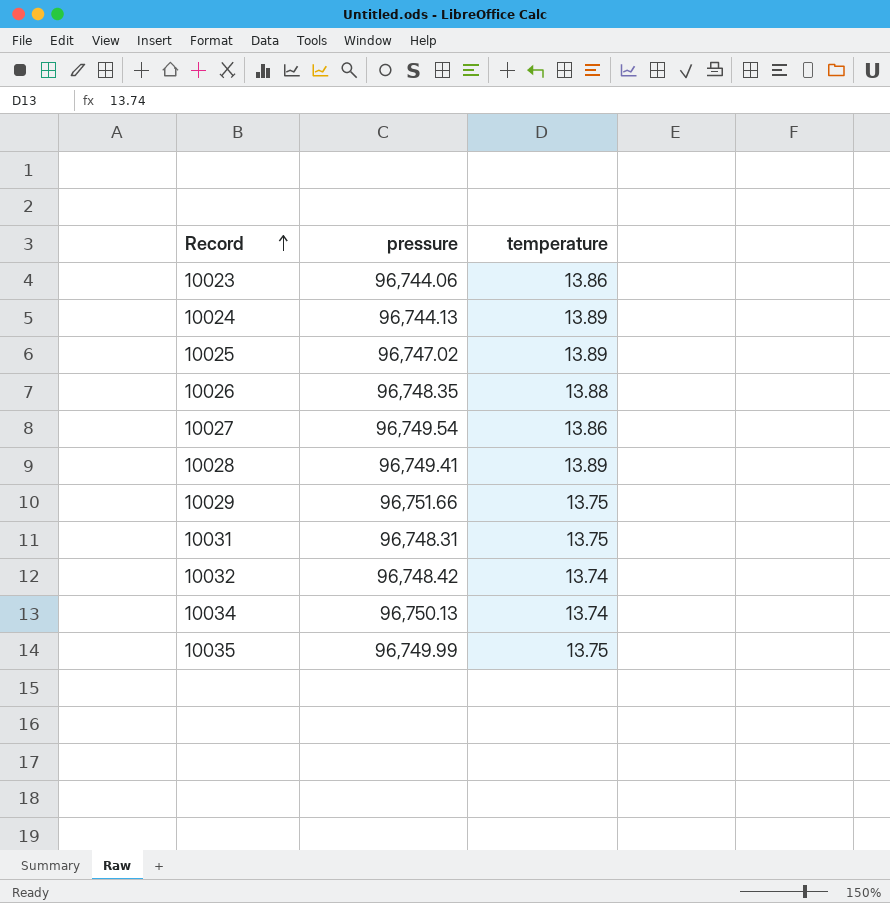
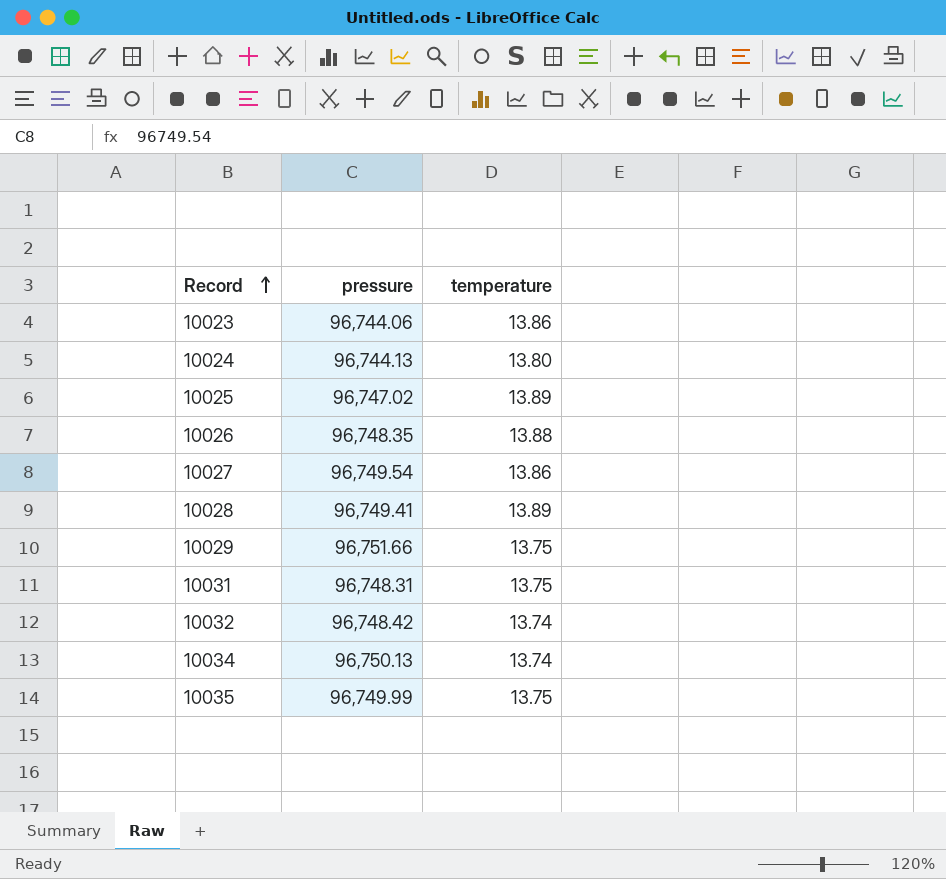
10024 | temperature: 13.89 -> 13.80

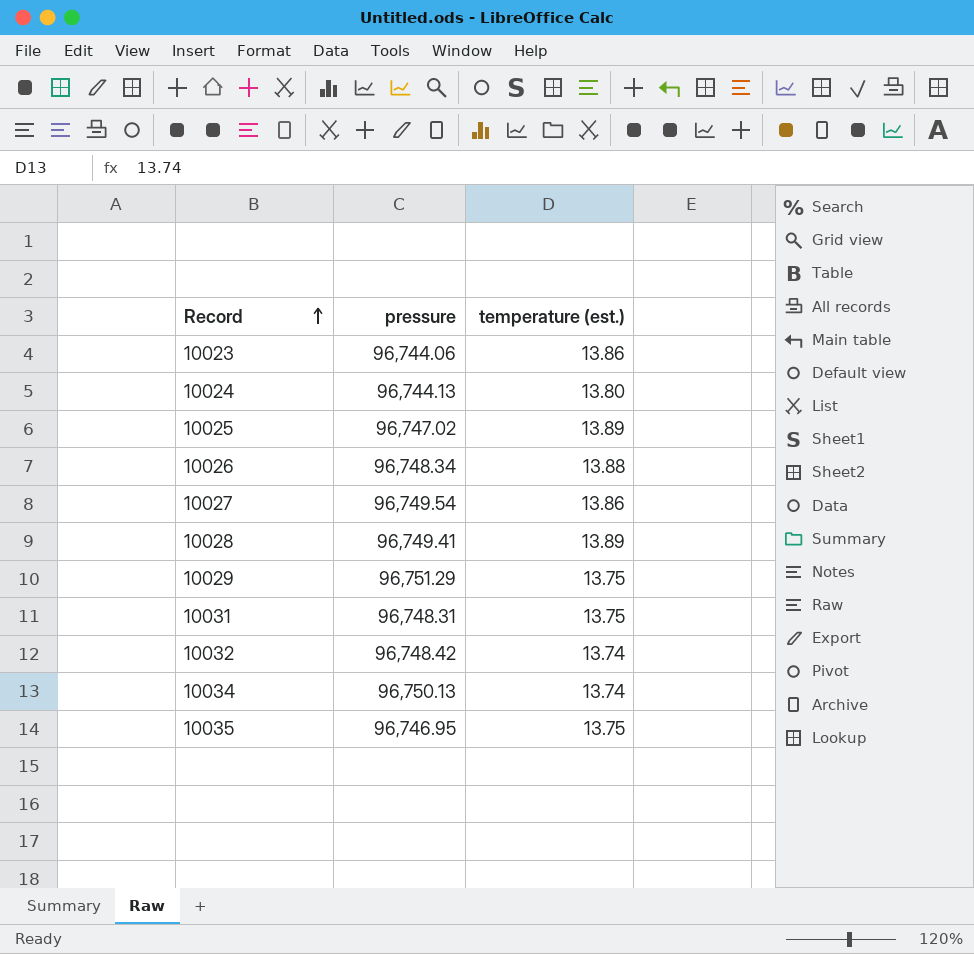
column name: temperature -> temperature (est.)
10026 | pressure: 96,748.35 -> 96,748.34
10029 | pressure: 96,751.66 -> 96,751.29
10035 | pressure: 96,749.99 -> 96,746.95

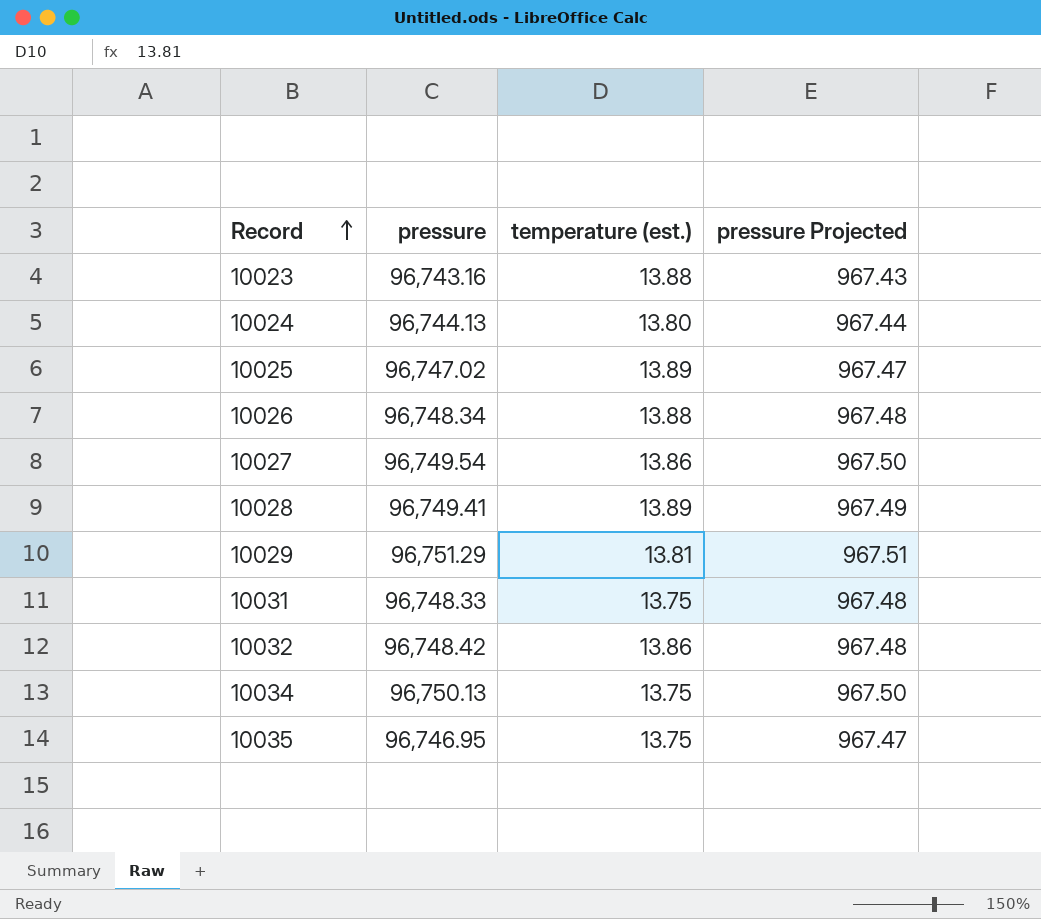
column pressure Projected | formula: none -> [pressure] * 0.01
10023 | pressure: 96,744.06 -> 96,743.16
10023 | temperature (est.): 13.86 -> 13.88
10029 | temperature (est.): 13.75 -> 13.81
10031 | pressure: 96,748.31 -> 96,748.33
10032 | temperature (est.): 13.74 -> 13.86
10034 | temperature (est.): 13.74 -> 13.75

